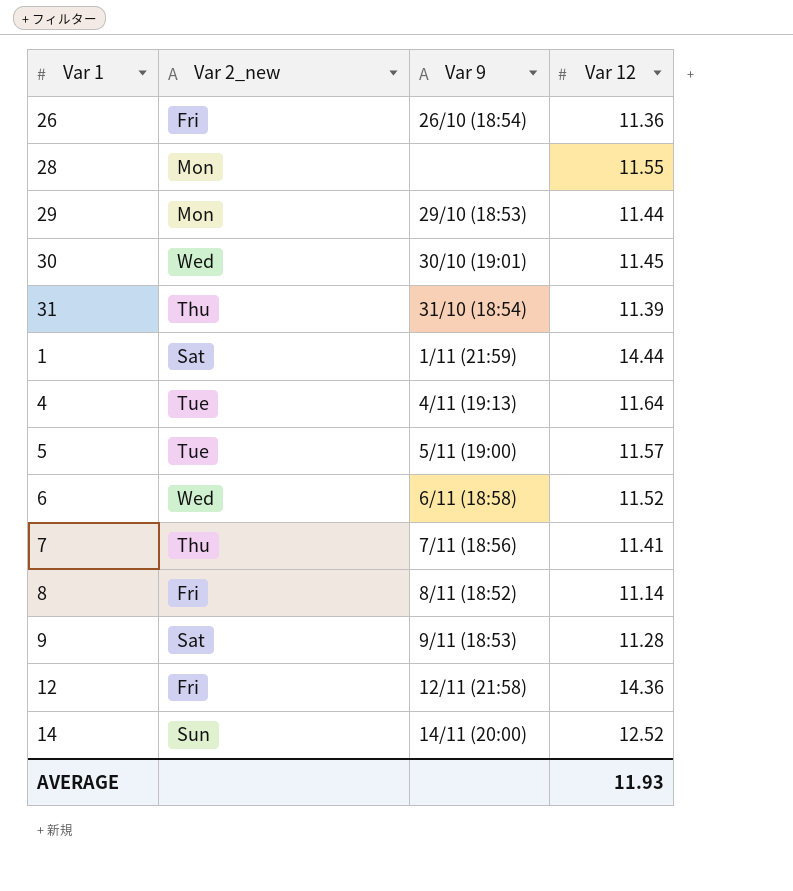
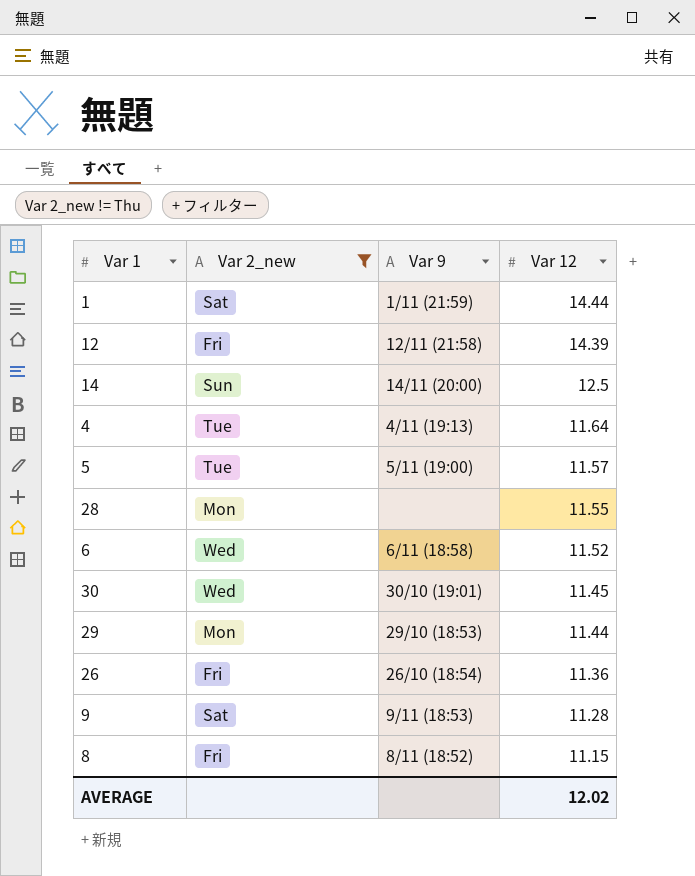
filter: none -> Var 2_new != Thu
row order: none -> Var 12 descending
12 | Var 12: 14.36 -> 14.39
14 | Var 12: 12.52 -> 12.5
8 | Var 12: 11.14 -> 11.15
AVERAGE | Var 12: 11.93 -> 12.02

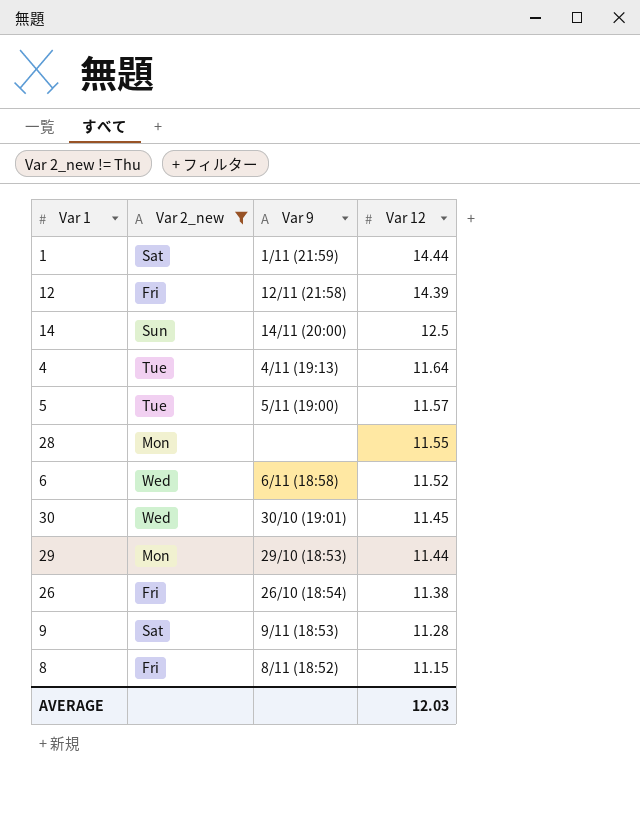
26 | Var 12: 11.36 -> 11.38
AVERAGE | Var 12: 12.02 -> 12.03

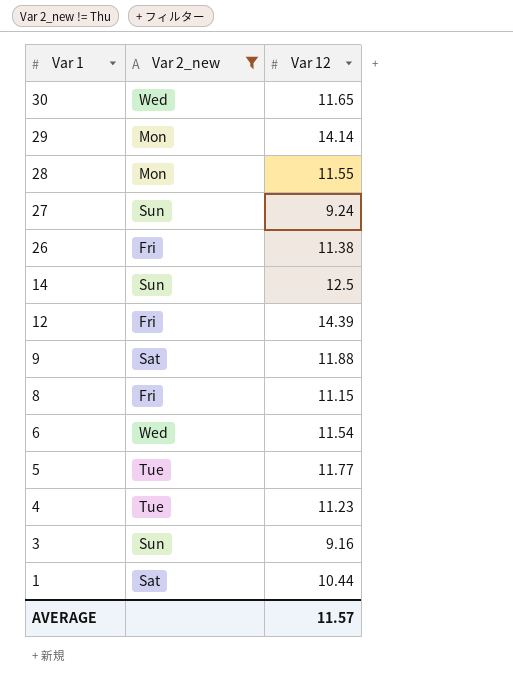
row order: Var 12 descending -> Var 1 descending
column Var 9 | position: 3 -> none
30 | Var 12: 11.45 -> 11.65
29 | Var 12: 11.44 -> 14.14
row 27: none -> Sun | 9.24
9 | Var 12: 11.28 -> 11.88
6 | Var 12: 11.52 -> 11.54
5 | Var 12: 11.57 -> 11.77
4 | Var 12: 11.64 -> 11.23
row 3: none -> Sun | 9.16
1 | Var 12: 14.44 -> 10.44
AVERAGE | Var 12: 12.03 -> 11.57

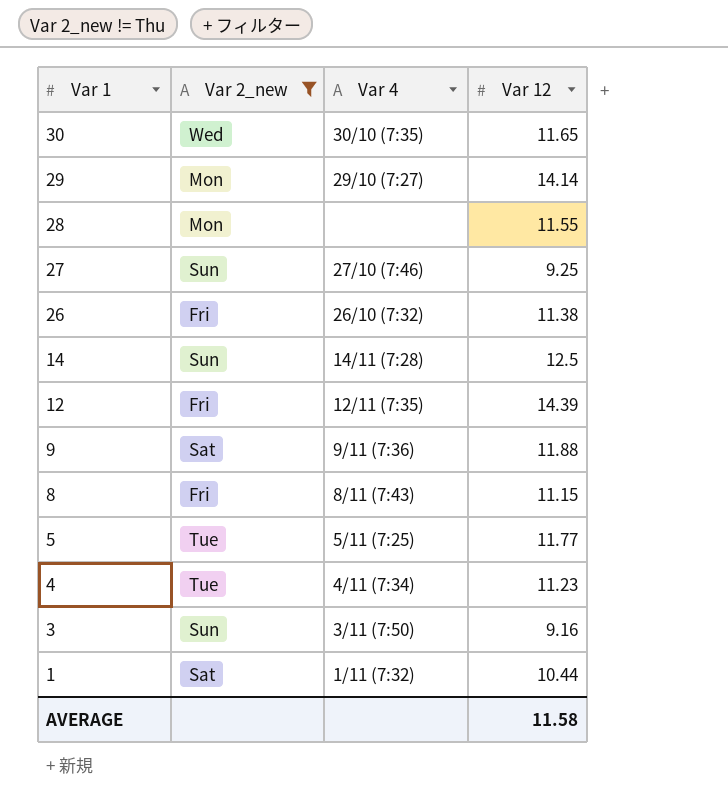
column Var 4 | position: none -> 3
row 6: Wed | 11.54 -> none
27 | Var 12: 9.24 -> 9.25
AVERAGE | Var 12: 11.57 -> 11.58

